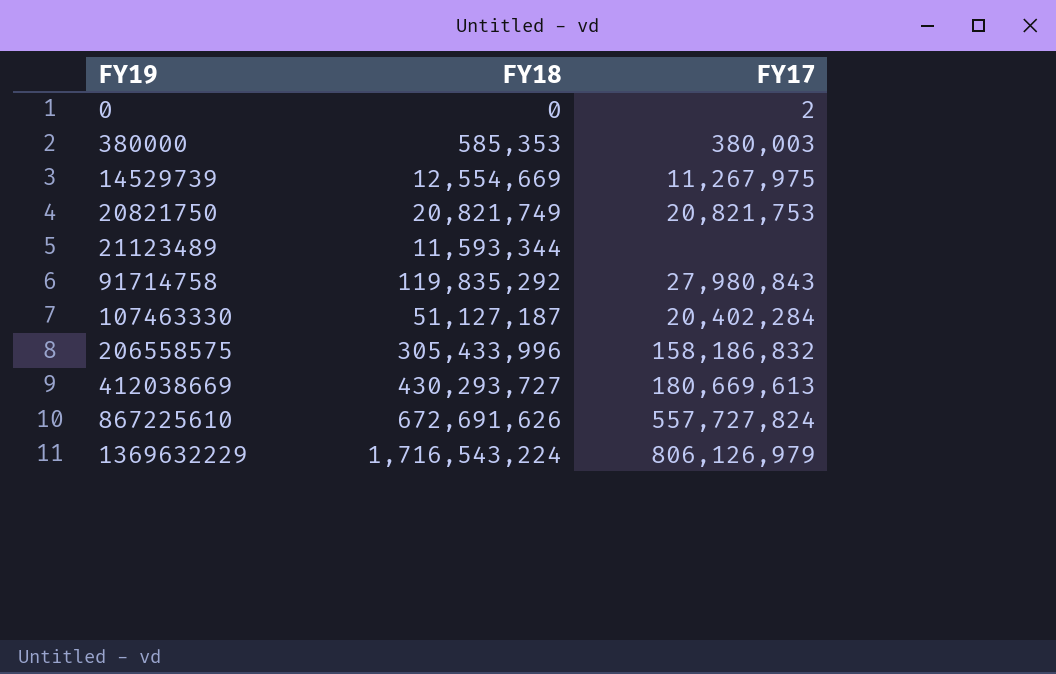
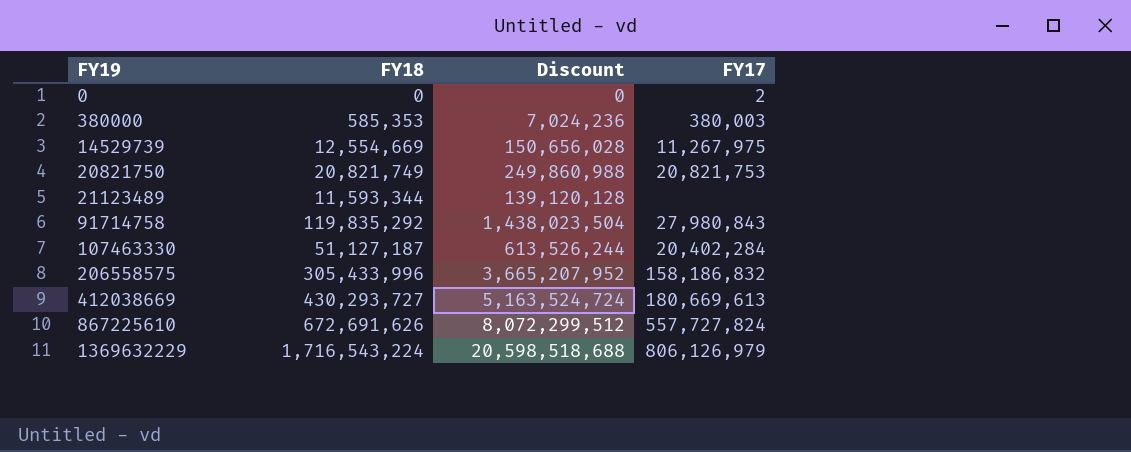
column Discount | formula: none -> [FY18] * 12

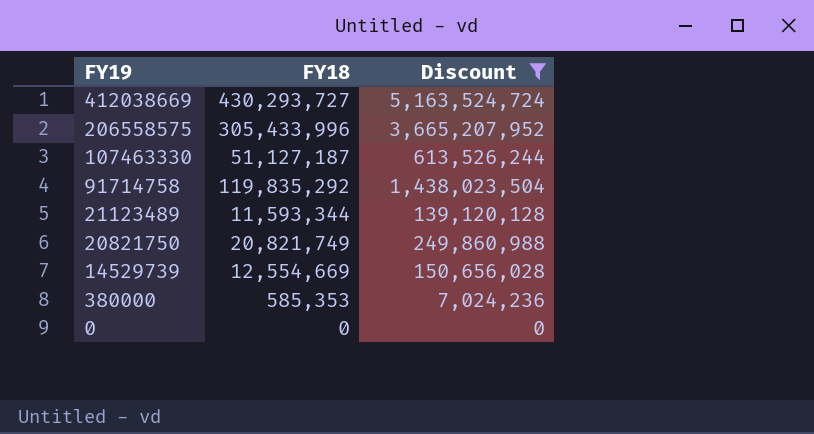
filter: none -> Discount <= 5,163,524,724
row order: FY19 ascending -> FY19 descending
column FY17 | position: 4 -> none

